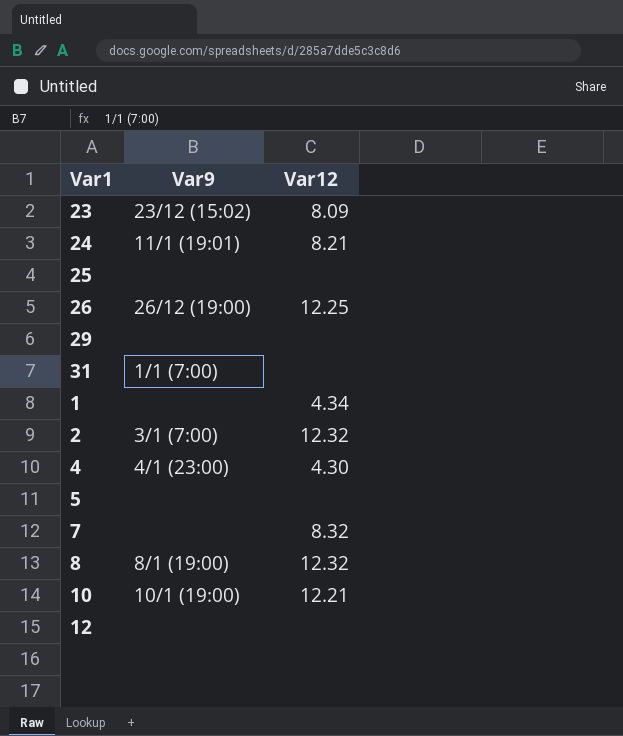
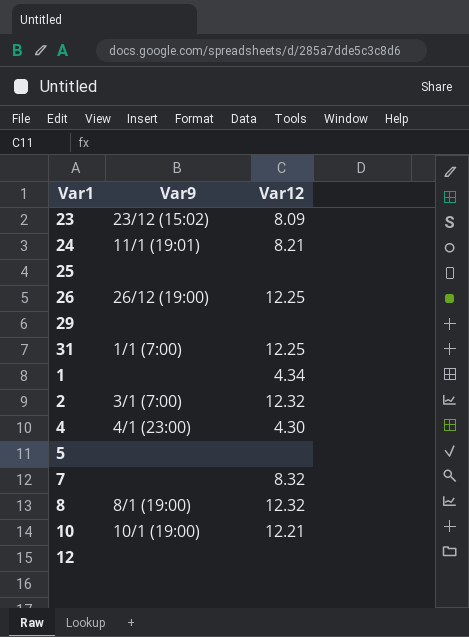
31 | Var12: none -> 12.25

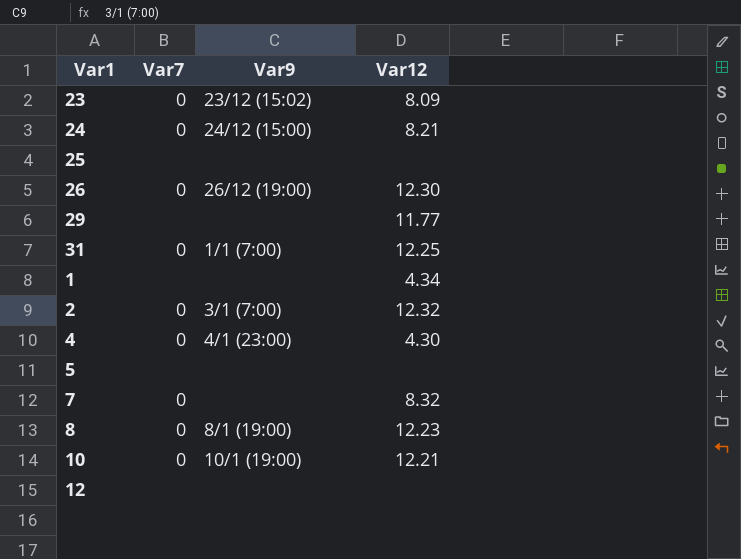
column Var7 | position: none -> 2
24 | Var9: 11/1 (19:01) -> 24/12 (15:00)
26 | Var12: 12.25 -> 12.30
29 | Var12: none -> 11.77
8 | Var12: 12.32 -> 12.23

